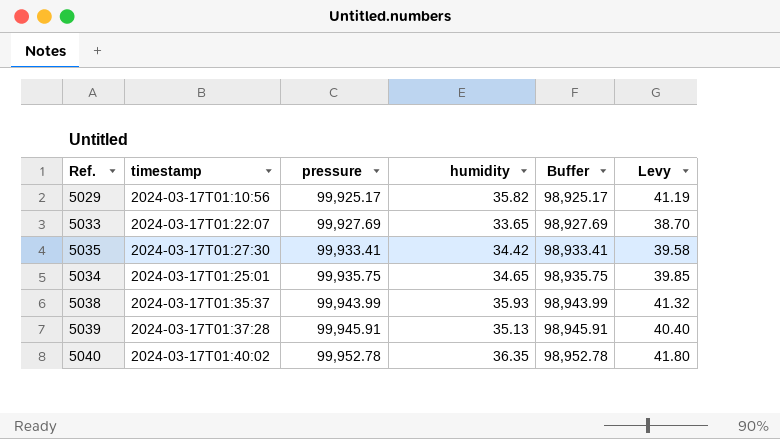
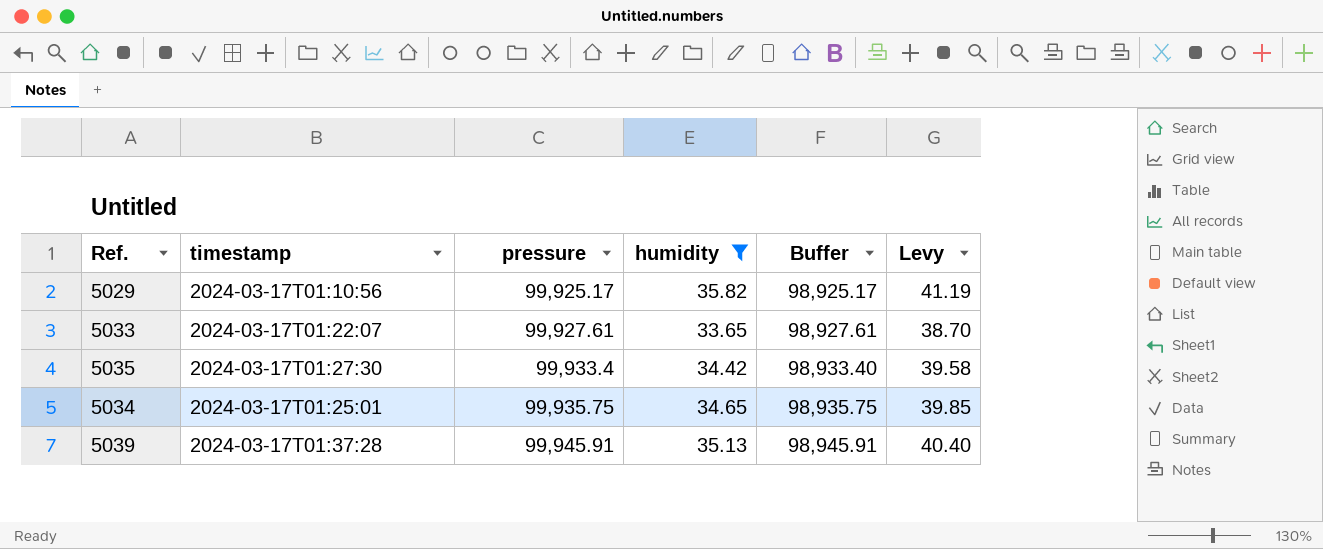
filter: none -> humidity <= 35.82
5033 | pressure: 99,927.69 -> 99,927.61
5033 | Buffer: 98,927.69 -> 98,927.61
5035 | pressure: 99,933.41 -> 99,933.4
5035 | Buffer: 98,933.41 -> 98,933.40

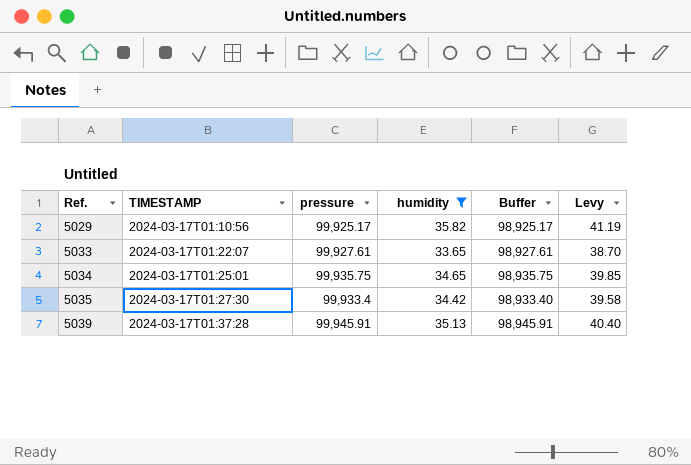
row order: pressure ascending -> Ref. ascending
column name: timestamp -> TIMESTAMP

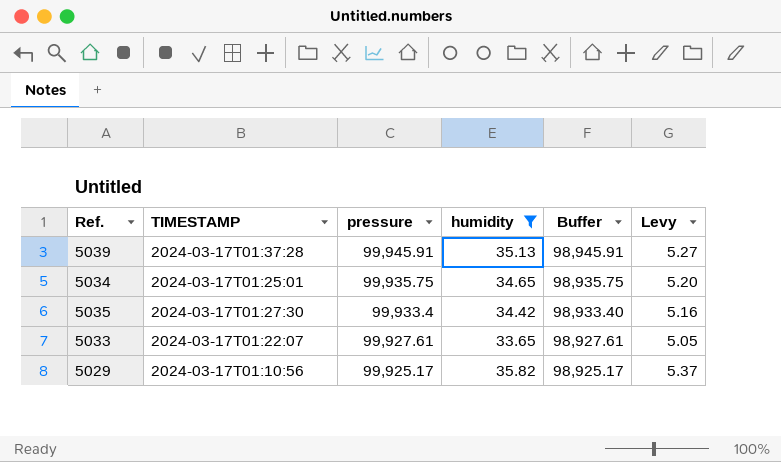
row order: Ref. ascending -> pressure descending
column Levy | formula: [humidity] * 1.15 -> [humidity] * 0.15

